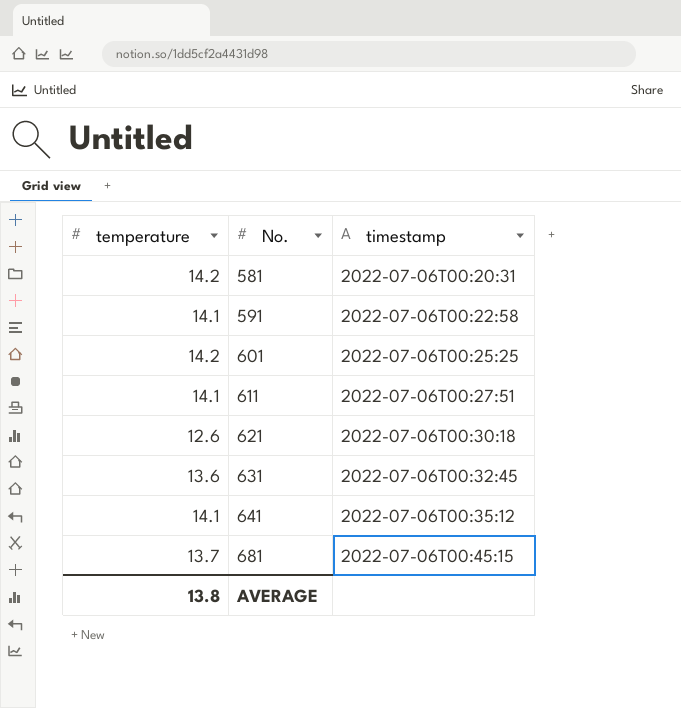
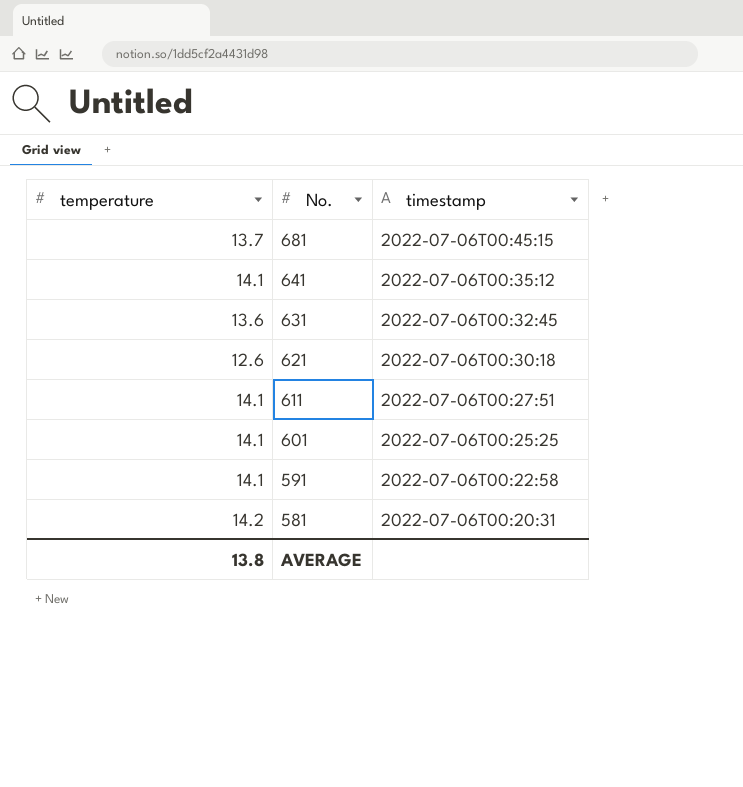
row order: No. ascending -> No. descending
601 | temperature: 14.2 -> 14.1

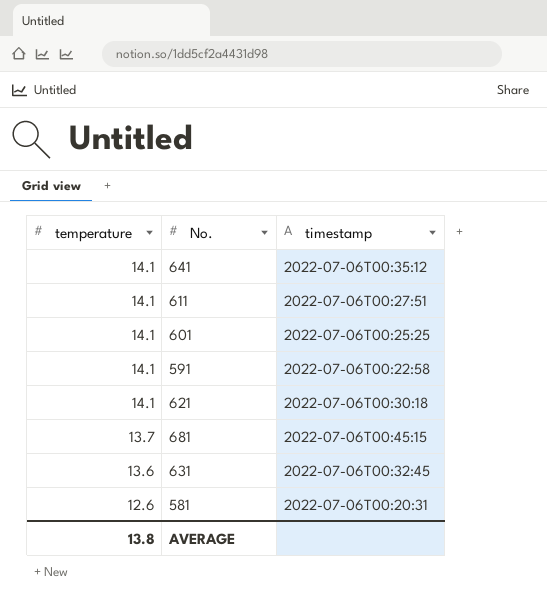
row order: No. descending -> temperature descending
621 | temperature: 12.6 -> 14.1
581 | temperature: 14.2 -> 12.6

